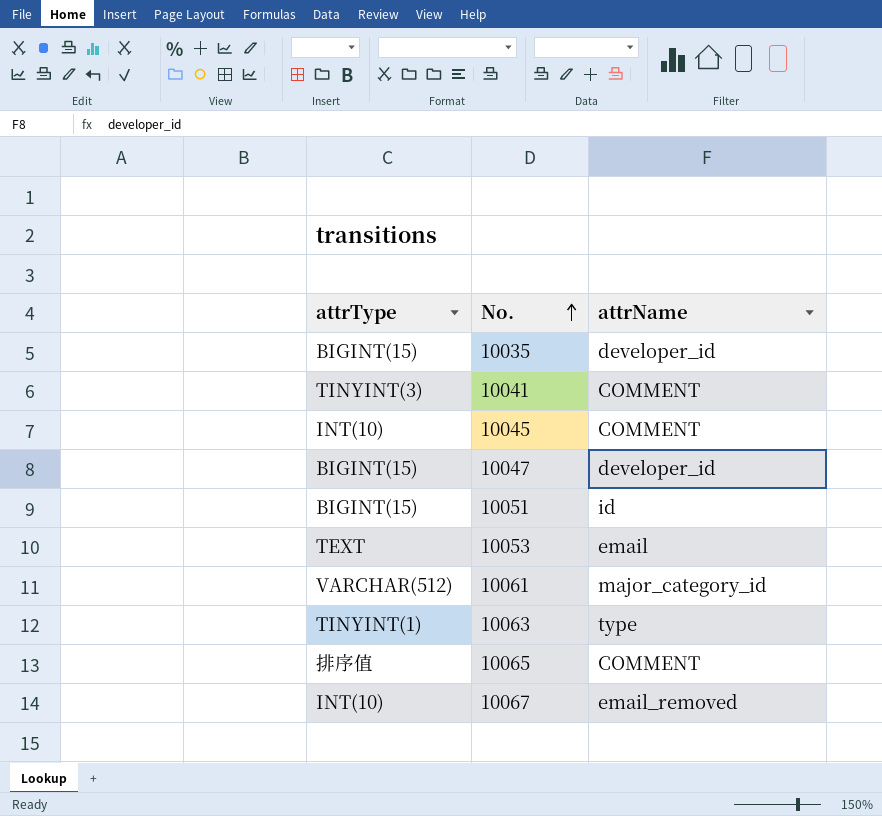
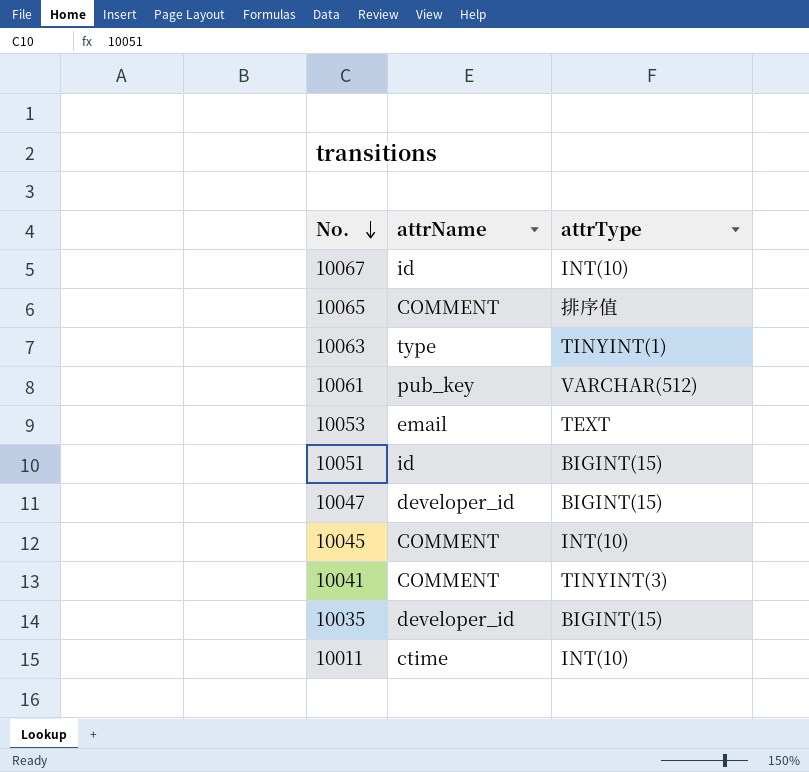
row order: No. ascending -> No. descending
column attrType | position: 1 -> 3
10067 | attrName: email_removed -> id
10061 | attrName: major_category_id -> pub_key
row 10011: none -> ctime | INT(10)

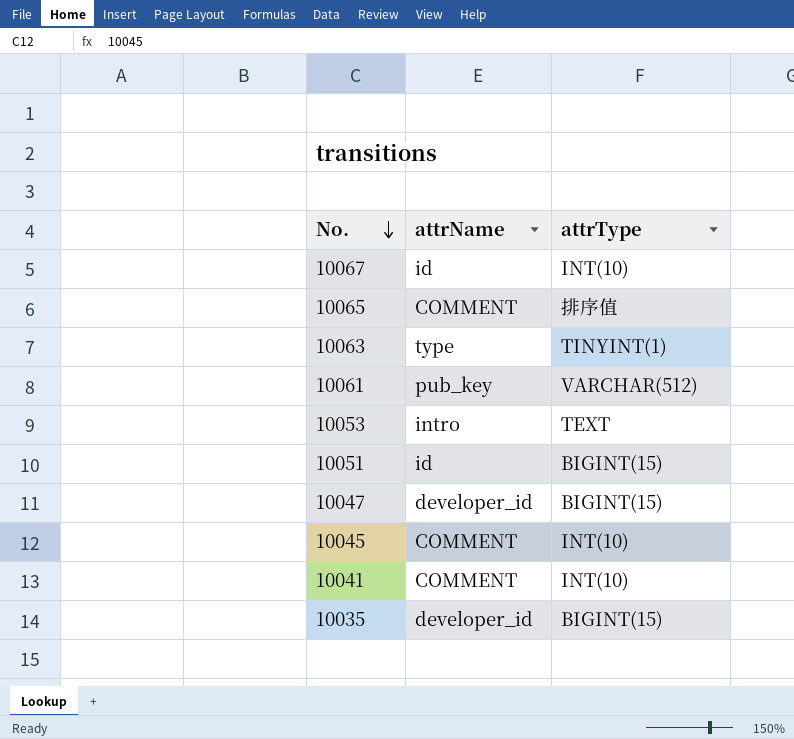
row 10011: ctime | INT(10) -> none
10053 | attrName: email -> intro
10041 | attrType: TINYINT(3) -> INT(10)

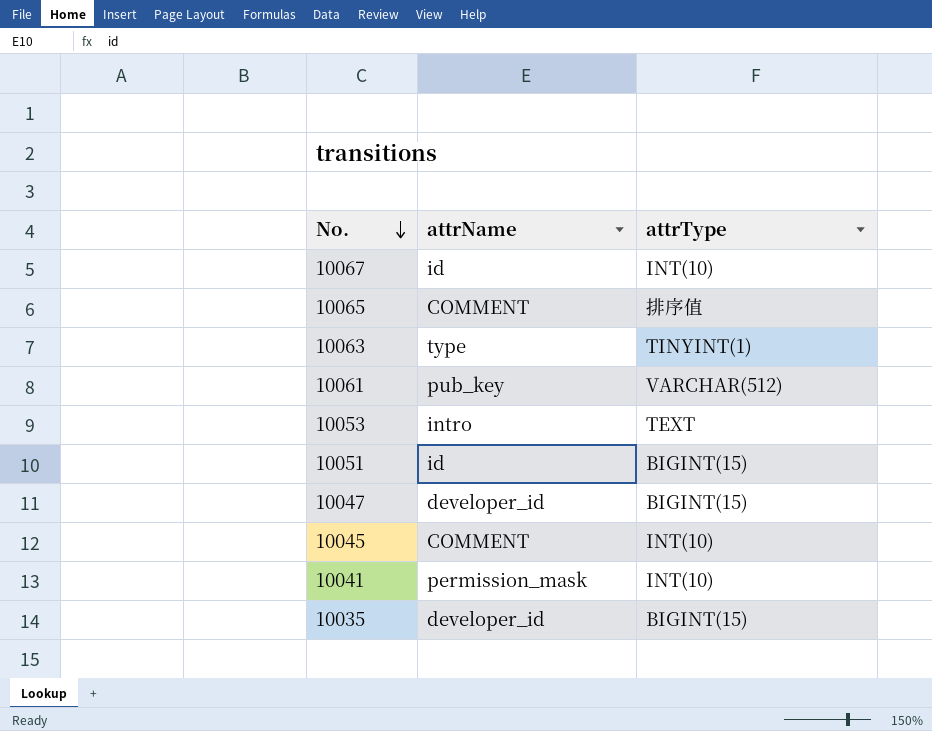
10041 | attrName: COMMENT -> permission_mask

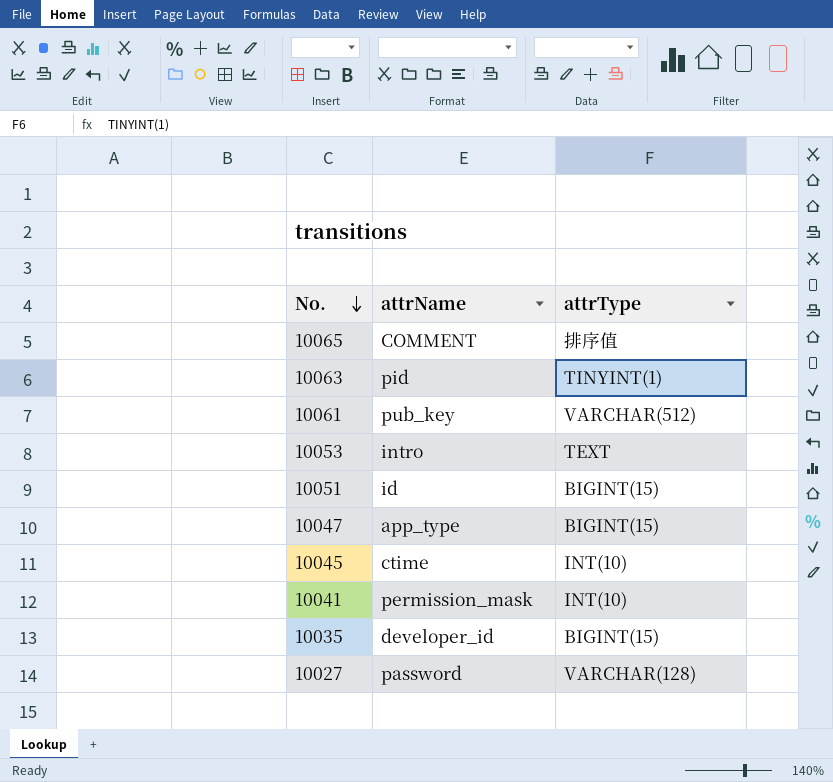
row 10067: id | INT(10) -> none
10063 | attrName: type -> pid
10047 | attrName: developer_id -> app_type
10045 | attrName: COMMENT -> ctime
row 10027: none -> password | VARCHAR(128)

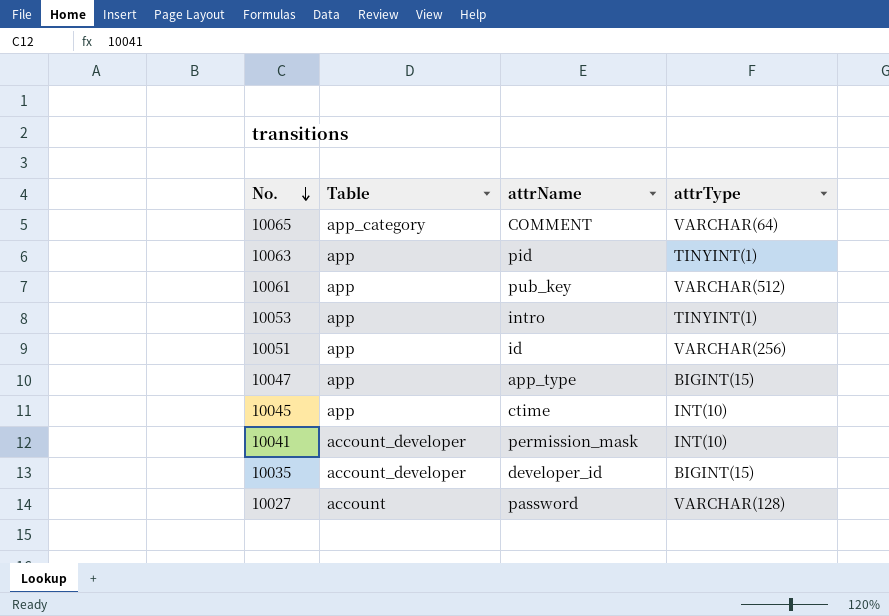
column Table | position: none -> 2
10065 | attrType: 排序值 -> VARCHAR(64)
10053 | attrType: TEXT -> TINYINT(1)
10051 | attrType: BIGINT(15) -> VARCHAR(256)

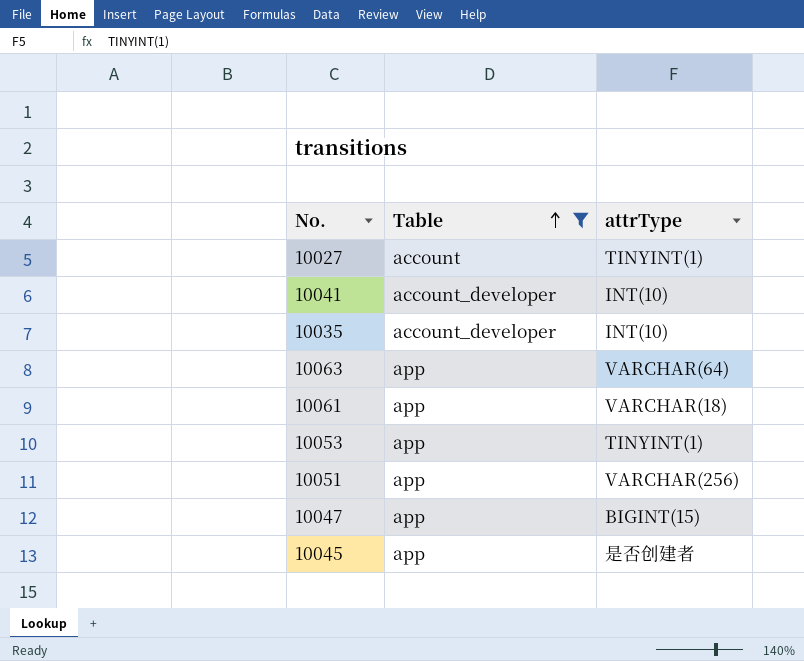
filter: none -> Table != app_category
row order: No. descending -> Table ascending
column attrName | position: 3 -> none
10027 | attrType: VARCHAR(128) -> TINYINT(1)
10035 | attrType: BIGINT(15) -> INT(10)
10063 | attrType: TINYINT(1) -> VARCHAR(64)
10061 | attrType: VARCHAR(512) -> VARCHAR(18)
10045 | attrType: INT(10) -> 是否创建者

